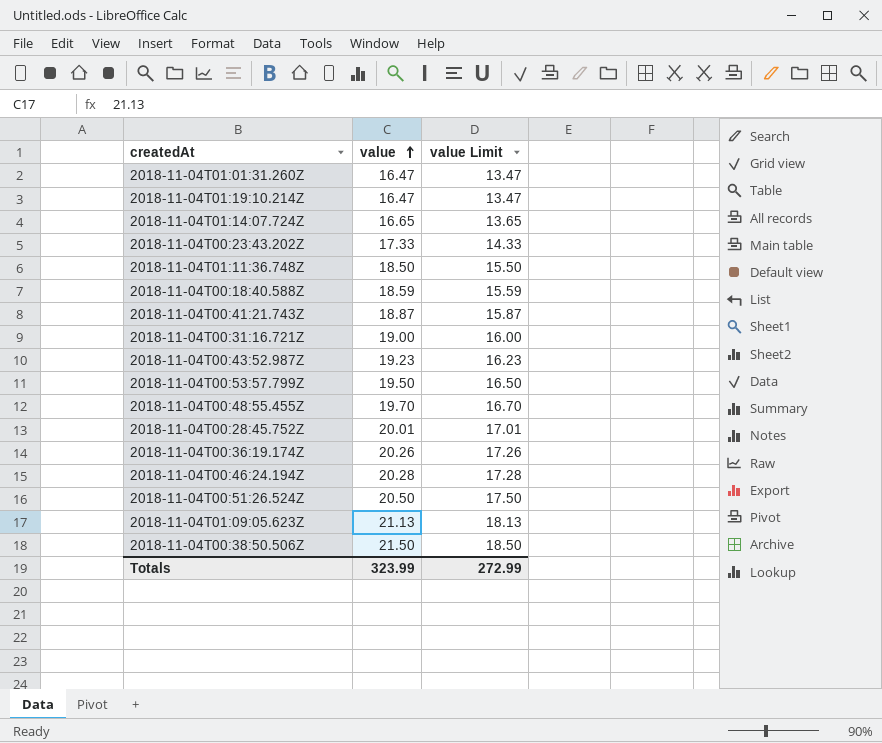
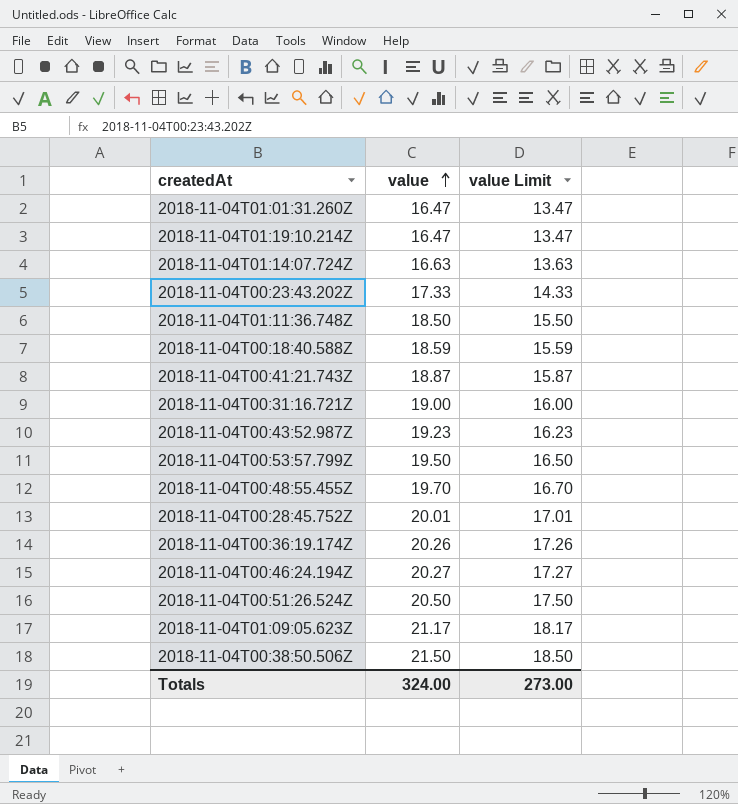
2018-11-04T01:14:07.724Z | value: 16.65 -> 16.63
2018-11-04T01:14:07.724Z | value Limit: 13.65 -> 13.63
2018-11-04T00:46:24.194Z | value: 20.28 -> 20.27
2018-11-04T00:46:24.194Z | value Limit: 17.28 -> 17.27
2018-11-04T01:09:05.623Z | value: 21.13 -> 21.17
2018-11-04T01:09:05.623Z | value Limit: 18.13 -> 18.17
Totals | value: 323.99 -> 324.00
Totals | value Limit: 272.99 -> 273.00

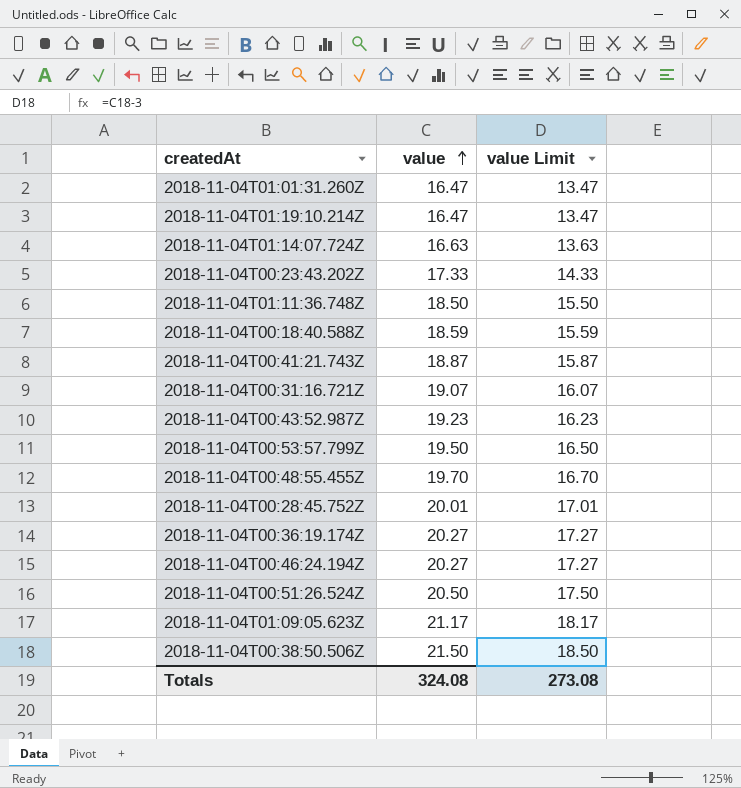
2018-11-04T00:31:16.721Z | value: 19.00 -> 19.07
2018-11-04T00:31:16.721Z | value Limit: 16.00 -> 16.07
2018-11-04T00:36:19.174Z | value: 20.26 -> 20.27
2018-11-04T00:36:19.174Z | value Limit: 17.26 -> 17.27
Totals | value: 324.00 -> 324.08
Totals | value Limit: 273.00 -> 273.08

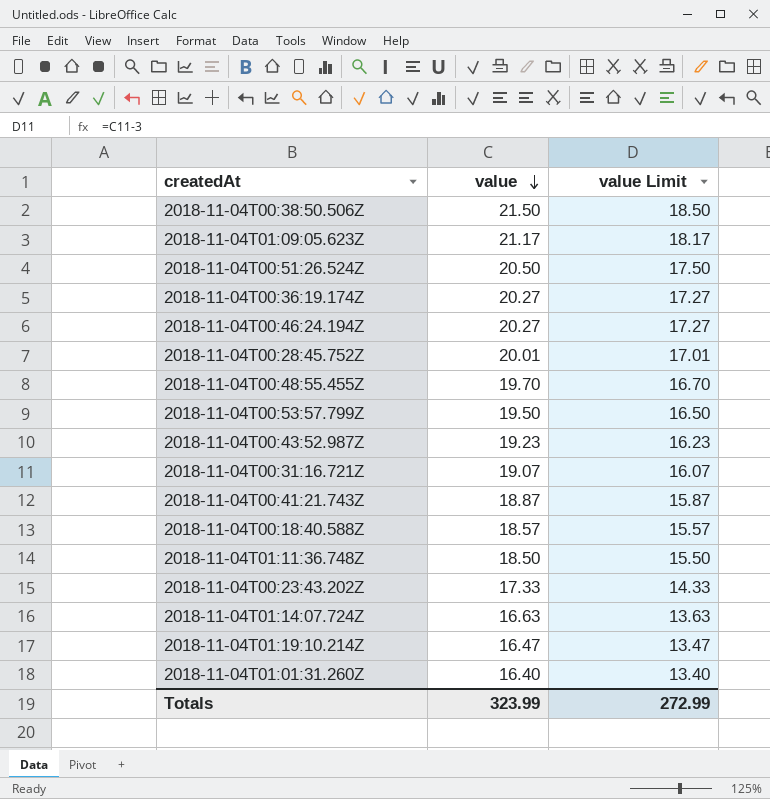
row order: value ascending -> value descending
2018-11-04T00:18:40.588Z | value: 18.59 -> 18.57
2018-11-04T00:18:40.588Z | value Limit: 15.59 -> 15.57
2018-11-04T01:01:31.260Z | value: 16.47 -> 16.40
2018-11-04T01:01:31.260Z | value Limit: 13.47 -> 13.40
Totals | value: 324.08 -> 323.99
Totals | value Limit: 273.08 -> 272.99

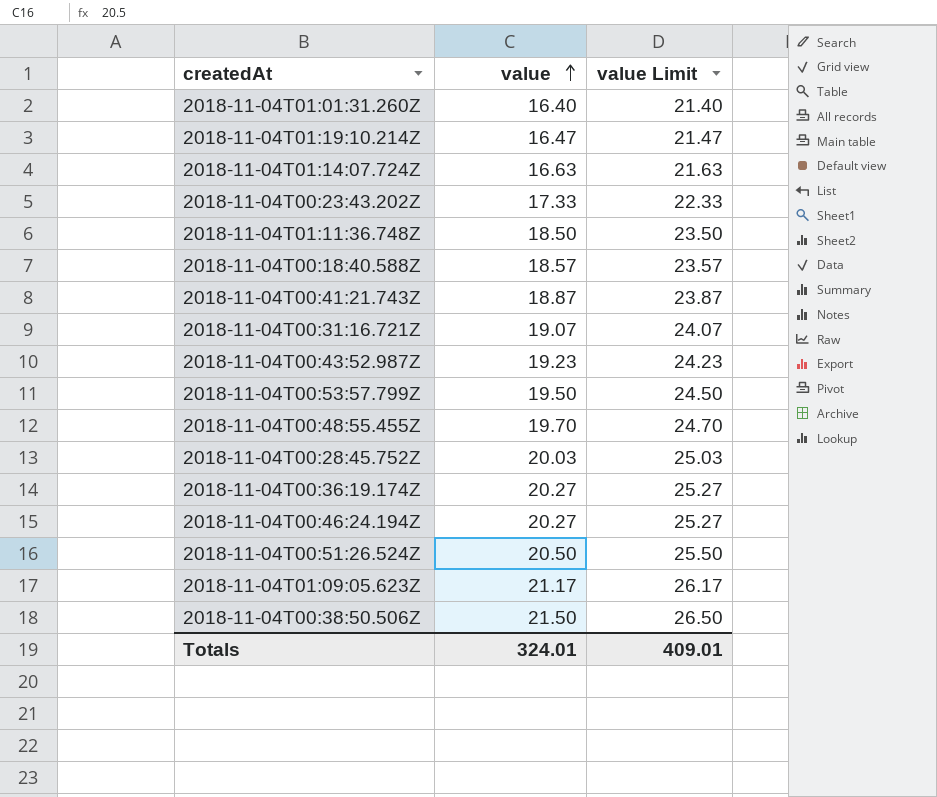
row order: value descending -> value ascending
column value Limit | formula: [value] - 3 -> [value] + 5
2018-11-04T00:28:45.752Z | value: 20.01 -> 20.03
Totals | value: 323.99 -> 324.01
Totals | value Limit: 272.99 -> 409.01

